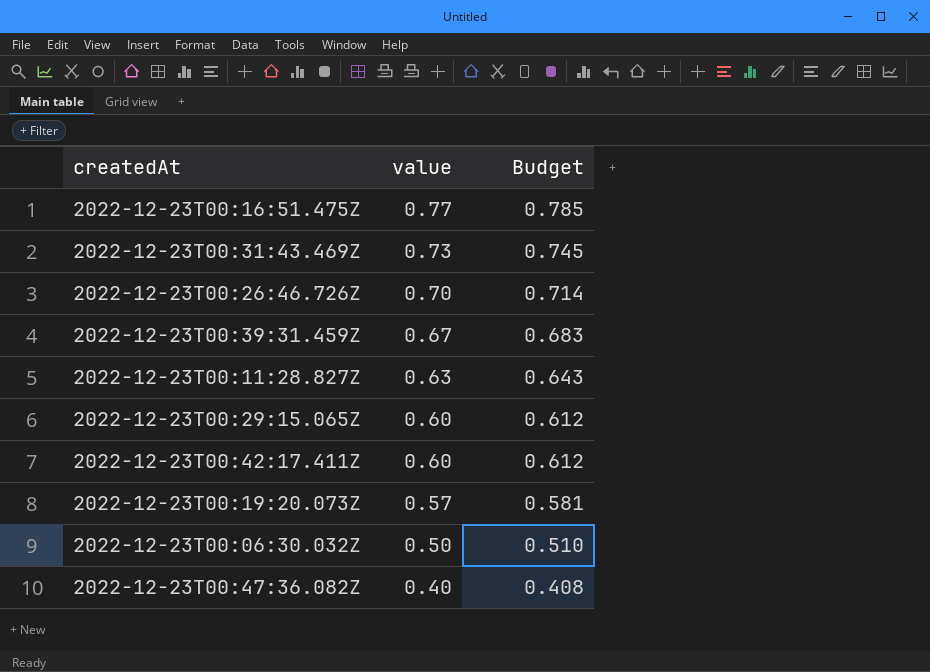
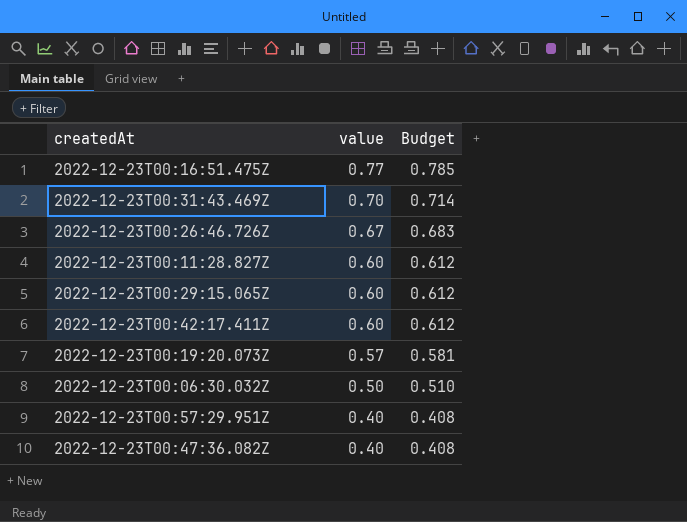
row 2022-12-23T00:39:31.459Z: 0.67 | 0.683 -> none
2022-12-23T00:31:43.469Z | value: 0.73 -> 0.70
2022-12-23T00:31:43.469Z | Budget: 0.745 -> 0.714
2022-12-23T00:26:46.726Z | value: 0.70 -> 0.67
2022-12-23T00:26:46.726Z | Budget: 0.714 -> 0.683
2022-12-23T00:11:28.827Z | value: 0.63 -> 0.60
2022-12-23T00:11:28.827Z | Budget: 0.643 -> 0.612
row 2022-12-23T00:57:29.951Z: none -> 0.40 | 0.408

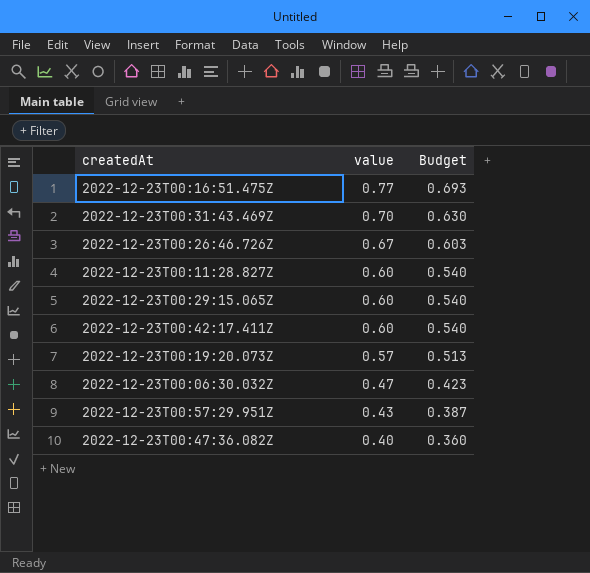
column Budget | formula: [value] * 1.02 -> [value] * 0.9
2022-12-23T00:06:30.032Z | value: 0.50 -> 0.47
2022-12-23T00:57:29.951Z | value: 0.40 -> 0.43

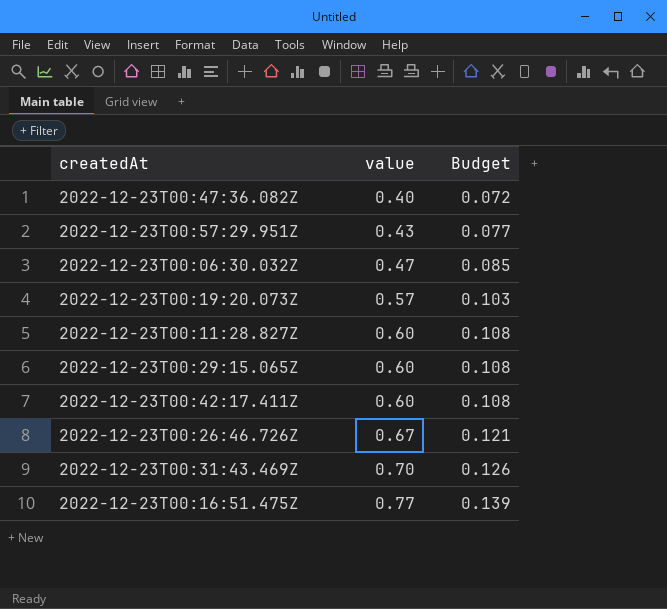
row order: value descending -> value ascending
column Budget | formula: [value] * 0.9 -> [value] * 0.18

